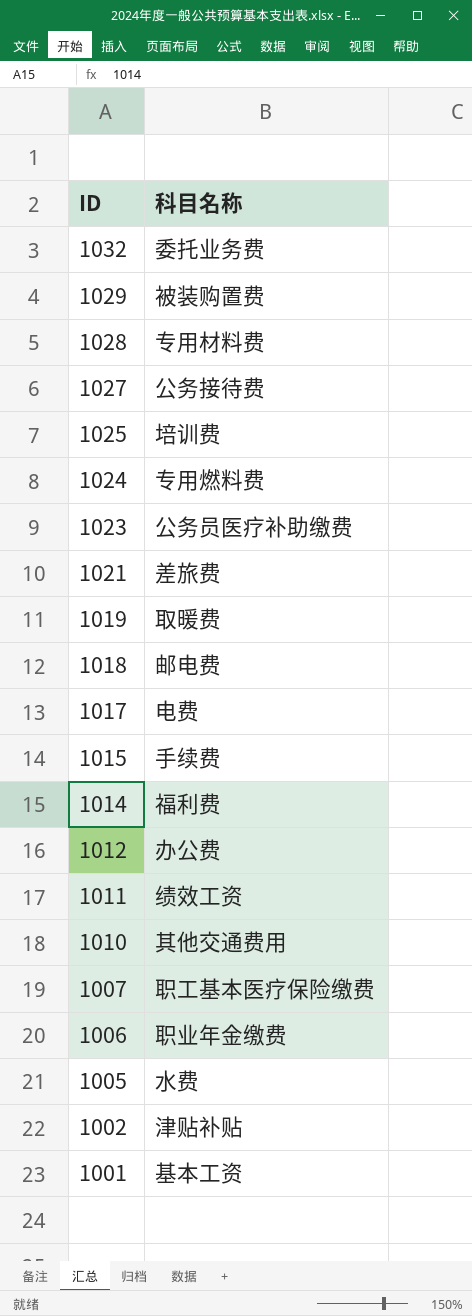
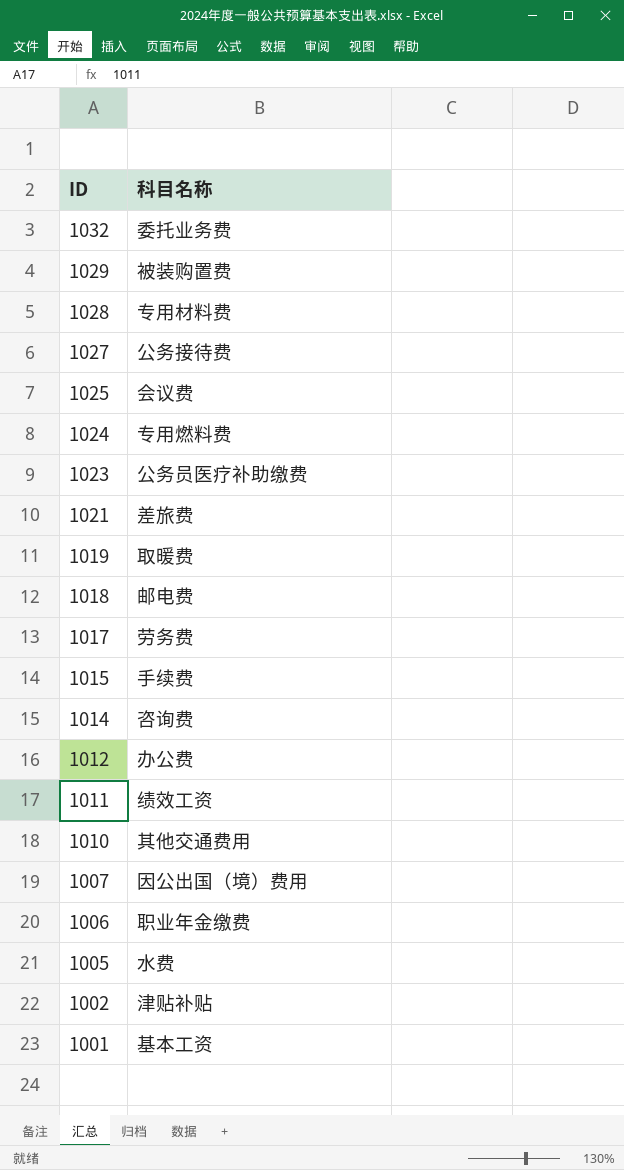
1025 | 科目名称: 培训费 -> 会议费
1017 | 科目名称: 电费 -> 劳务费
1014 | 科目名称: 福利费 -> 咨询费
1007 | 科目名称: 职工基本医疗保险缴费 -> 因公出国（境）费用

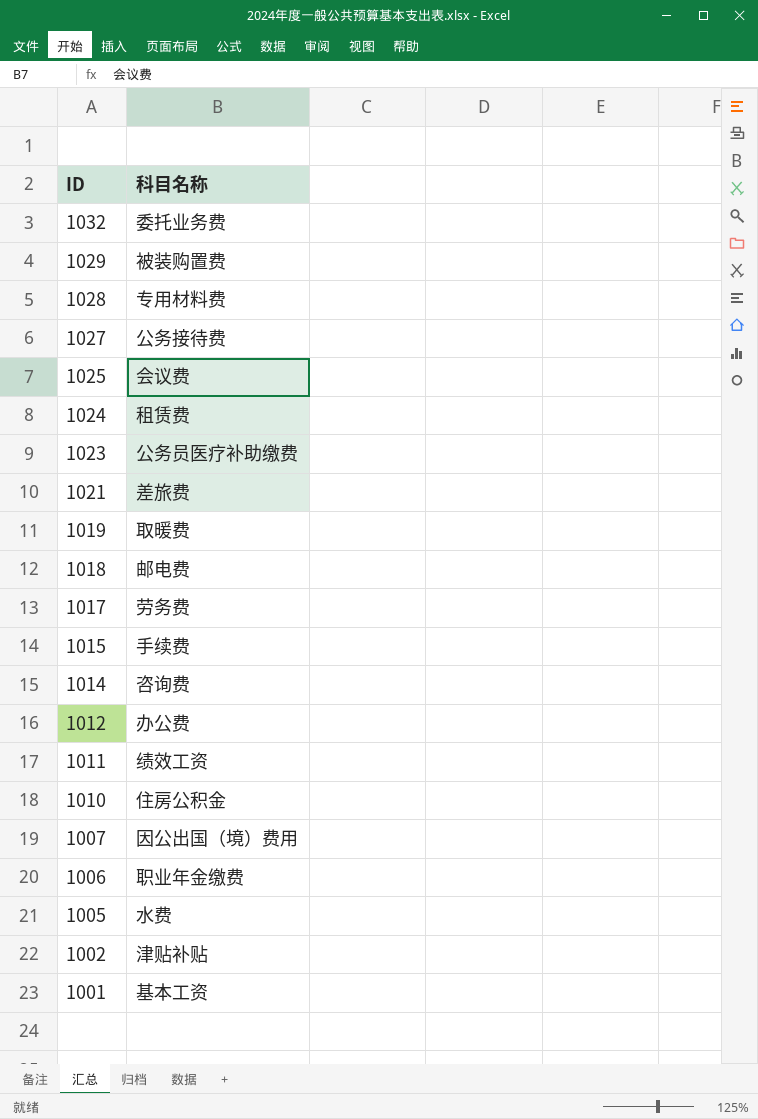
1024 | 科目名称: 专用燃料费 -> 租赁费
1010 | 科目名称: 其他交通费用 -> 住房公积金

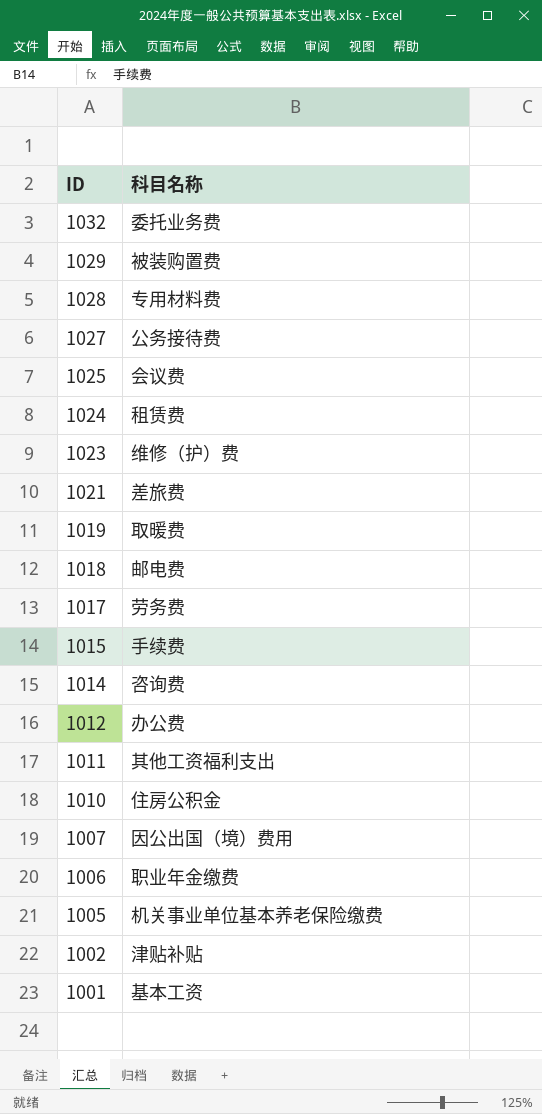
1023 | 科目名称: 公务员医疗补助缴费 -> 维修（护）费
1011 | 科目名称: 绩效工资 -> 其他工资福利支出
1005 | 科目名称: 水费 -> 机关事业单位基本养老保险缴费

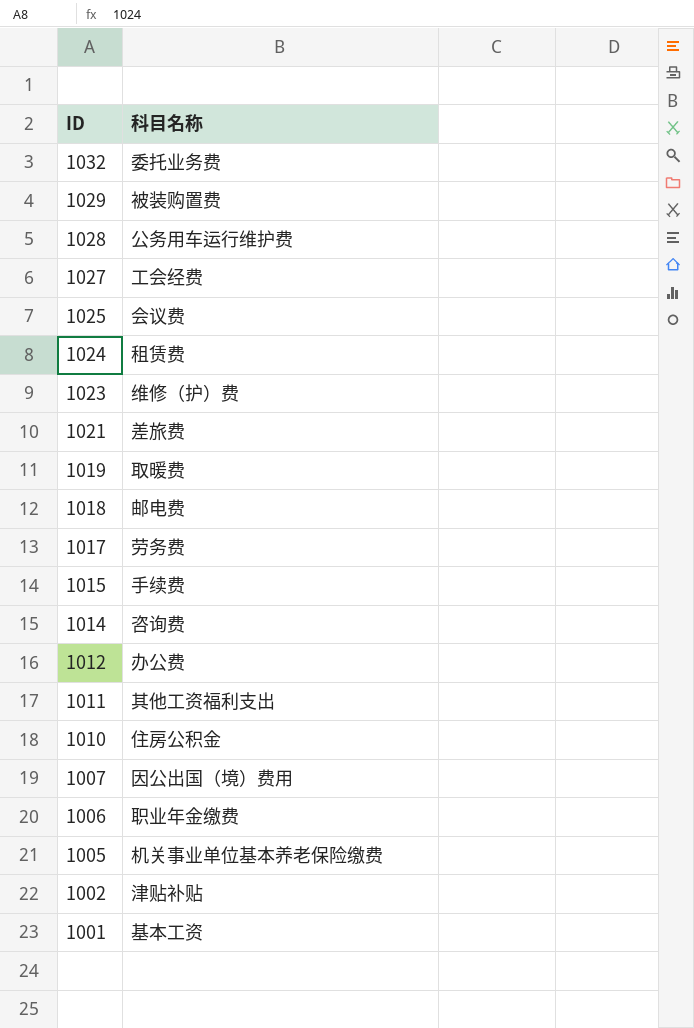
1028 | 科目名称: 专用材料费 -> 公务用车运行维护费
1027 | 科目名称: 公务接待费 -> 工会经费

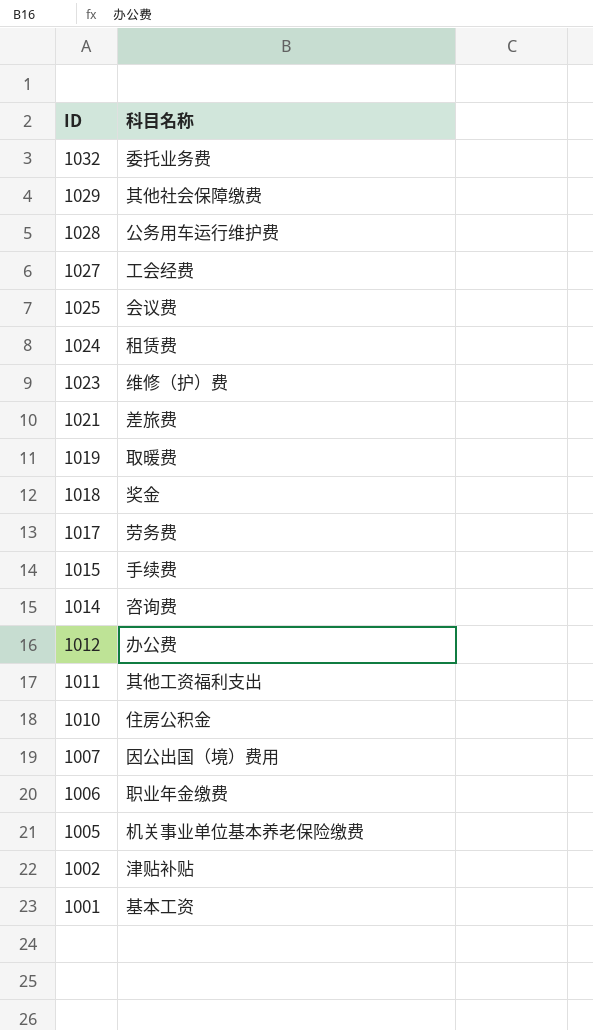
1029 | 科目名称: 被装购置费 -> 其他社会保障缴费
1018 | 科目名称: 邮电费 -> 奖金

